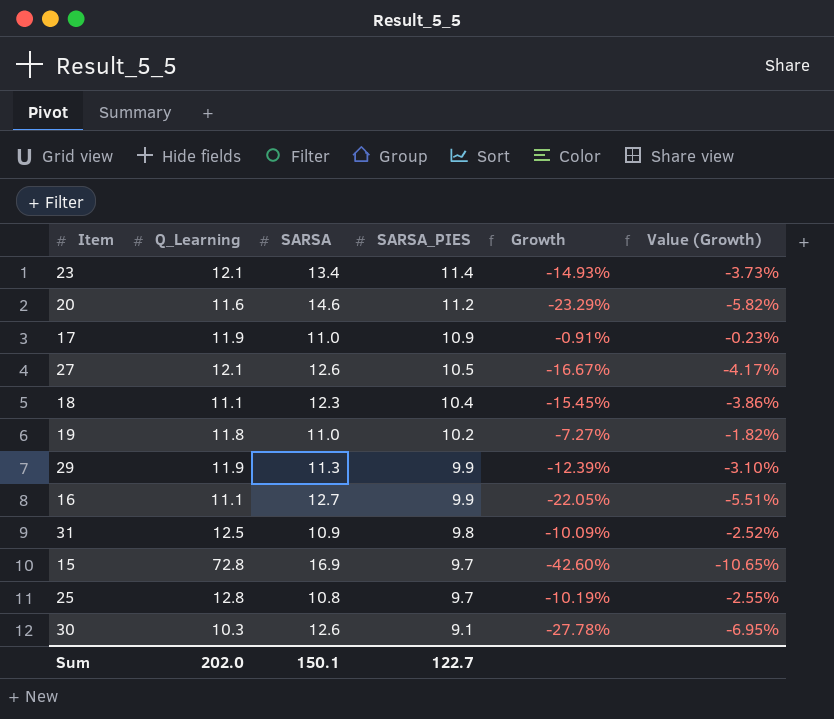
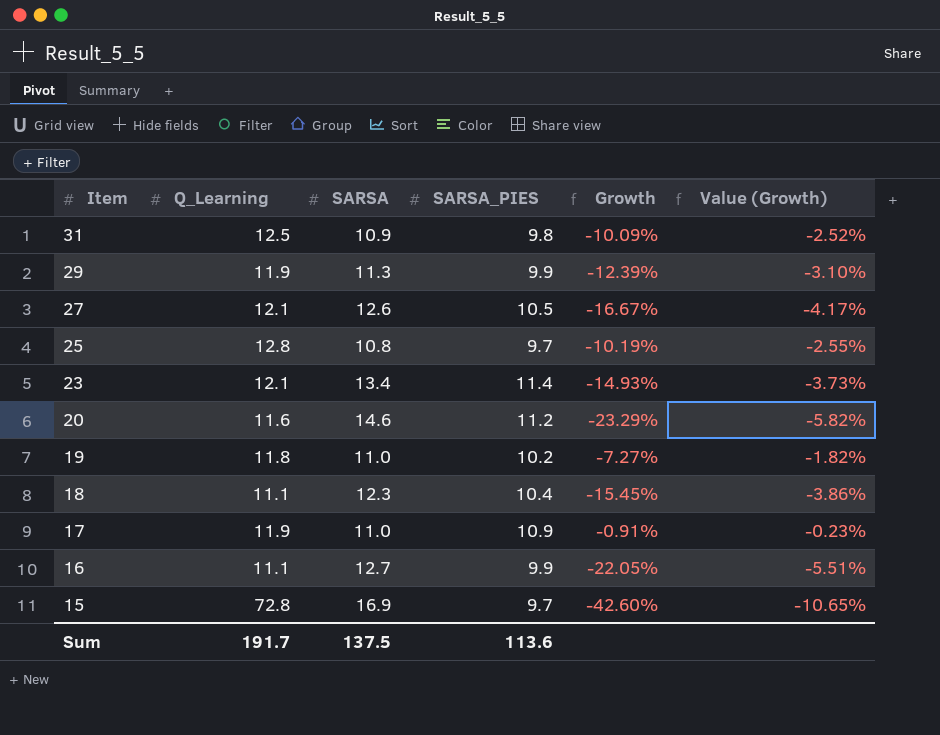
row order: SARSA_PIES descending -> Item descending
row 30: 10.3 | 12.6 | 9.1 | -27.78% | -6.95% -> none
Sum | Q_Learning: 202.0 -> 191.7
Sum | SARSA: 150.1 -> 137.5
Sum | SARSA_PIES: 122.7 -> 113.6

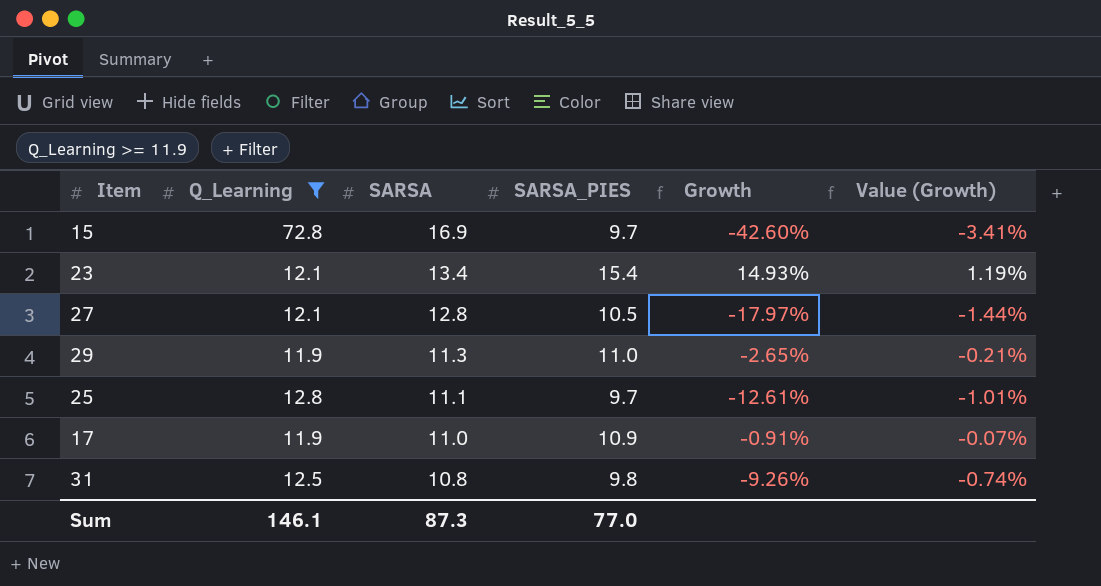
filter: none -> Q_Learning >= 11.9
row order: Item descending -> SARSA descending
column Value (Growth) | formula: [Growth] * 0.25 -> [Growth] * 0.08
23 | SARSA_PIES: 11.4 -> 15.4
23 | Growth: -14.93% -> 14.93%
27 | SARSA: 12.6 -> 12.8
27 | Growth: -16.67% -> -17.97%
29 | SARSA_PIES: 9.9 -> 11.0
29 | Growth: -12.39% -> -2.65%
25 | SARSA: 10.8 -> 11.1
25 | Growth: -10.19% -> -12.61%
31 | SARSA: 10.9 -> 10.8
31 | Growth: -10.09% -> -9.26%
Sum | Q_Learning: 191.7 -> 146.1
Sum | SARSA: 137.5 -> 87.3
Sum | SARSA_PIES: 113.6 -> 77.0

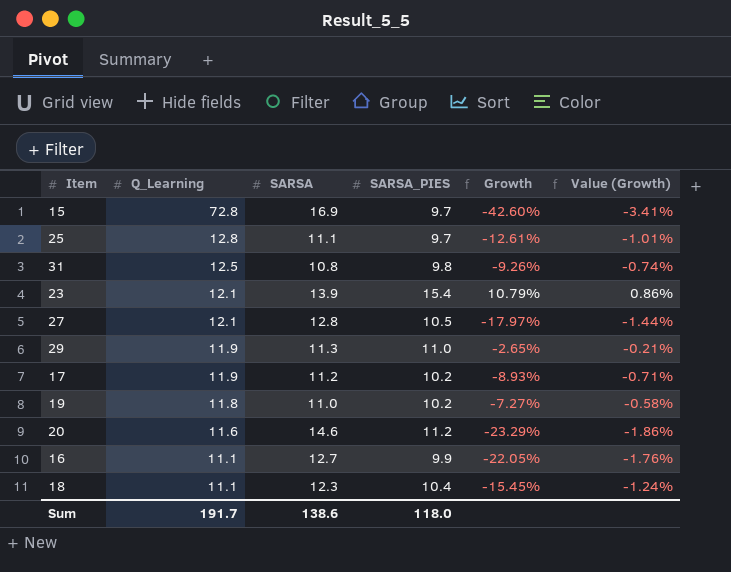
filter: Q_Learning >= 11.9 -> none
row order: SARSA descending -> Q_Learning descending
23 | SARSA: 13.4 -> 13.9
23 | Growth: 14.93% -> 10.79%
23 | Value (Growth): 1.19% -> 0.86%
17 | SARSA: 11.0 -> 11.2
17 | SARSA_PIES: 10.9 -> 10.2
17 | Growth: -0.91% -> -8.93%
17 | Value (Growth): -0.07% -> -0.71%
Sum | Q_Learning: 146.1 -> 191.7
Sum | SARSA: 87.3 -> 138.6
Sum | SARSA_PIES: 77.0 -> 118.0

